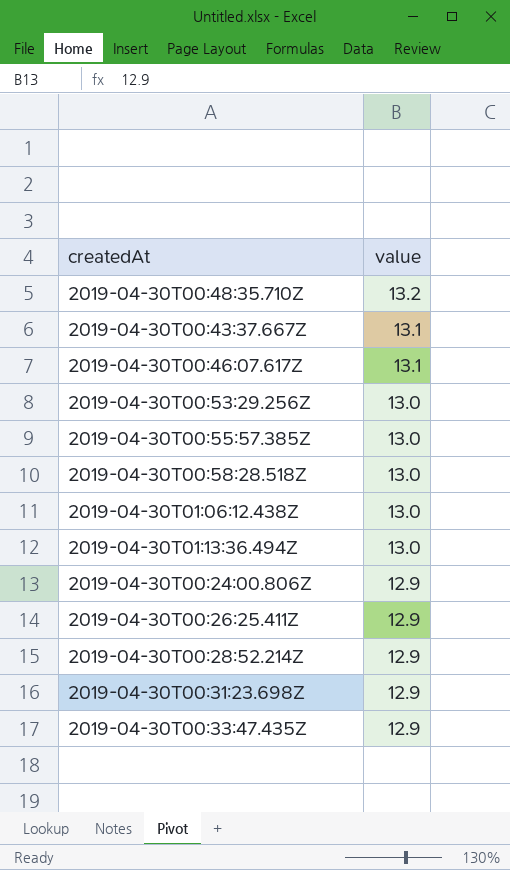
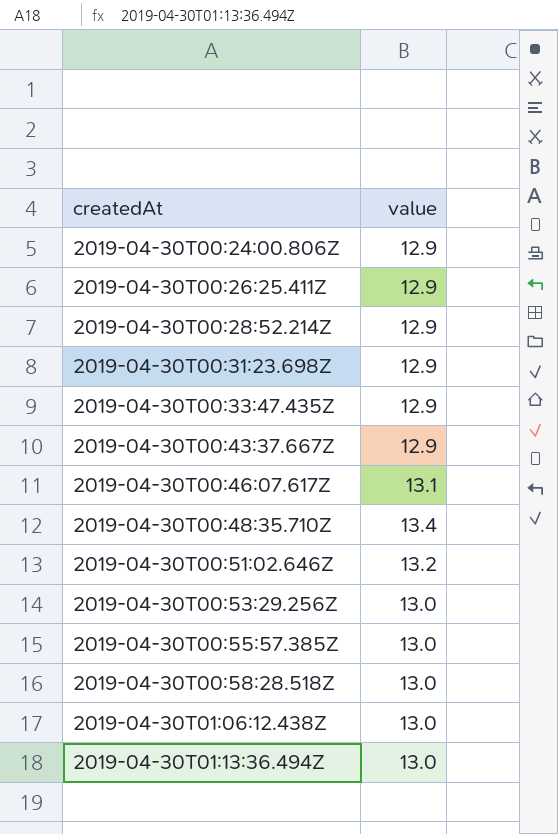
row order: value descending -> createdAt ascending
2019-04-30T00:43:37.667Z | value: 13.1 -> 12.9
2019-04-30T00:48:35.710Z | value: 13.2 -> 13.4
row 2019-04-30T00:51:02.646Z: none -> 13.2

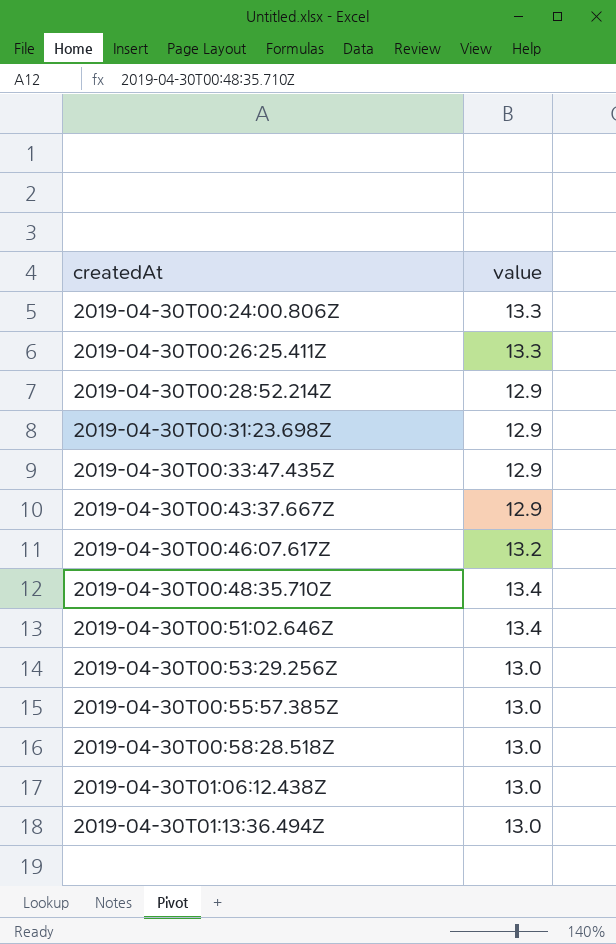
2019-04-30T00:24:00.806Z | value: 12.9 -> 13.3
2019-04-30T00:26:25.411Z | value: 12.9 -> 13.3
2019-04-30T00:46:07.617Z | value: 13.1 -> 13.2
2019-04-30T00:51:02.646Z | value: 13.2 -> 13.4

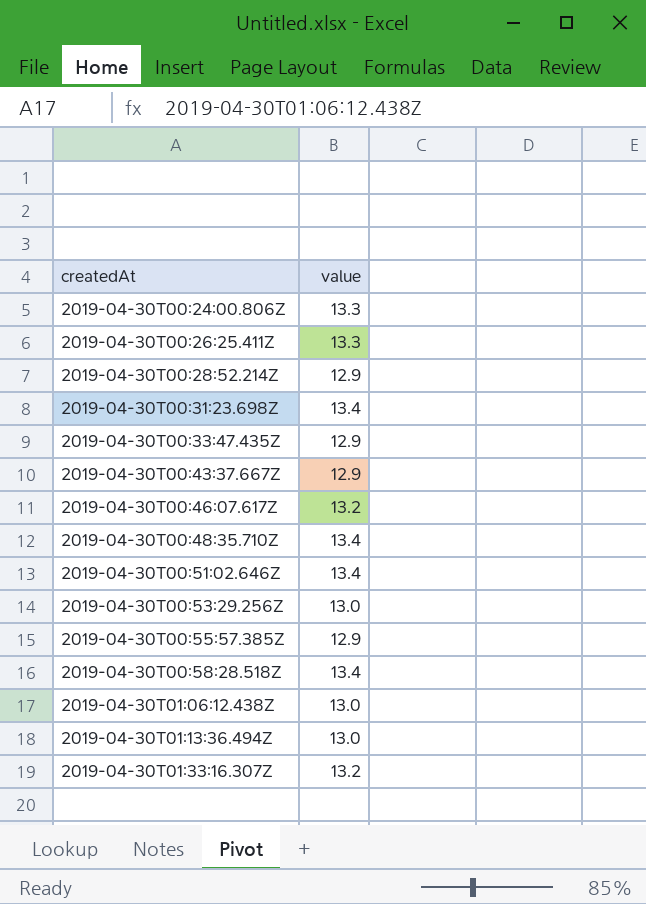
2019-04-30T00:31:23.698Z | value: 12.9 -> 13.4
2019-04-30T00:55:57.385Z | value: 13.0 -> 12.9
2019-04-30T00:58:28.518Z | value: 13.0 -> 13.4
row 2019-04-30T01:33:16.307Z: none -> 13.2

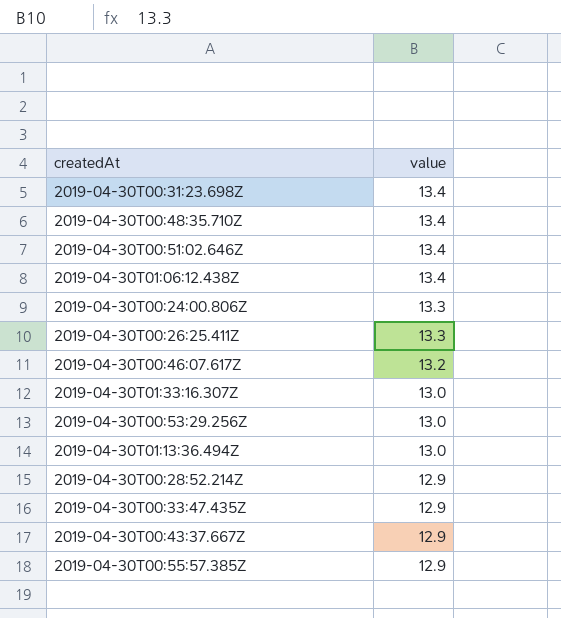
row order: createdAt ascending -> value descending
row 2019-04-30T00:58:28.518Z: 13.4 -> none
2019-04-30T01:06:12.438Z | value: 13.0 -> 13.4
2019-04-30T01:33:16.307Z | value: 13.2 -> 13.0

